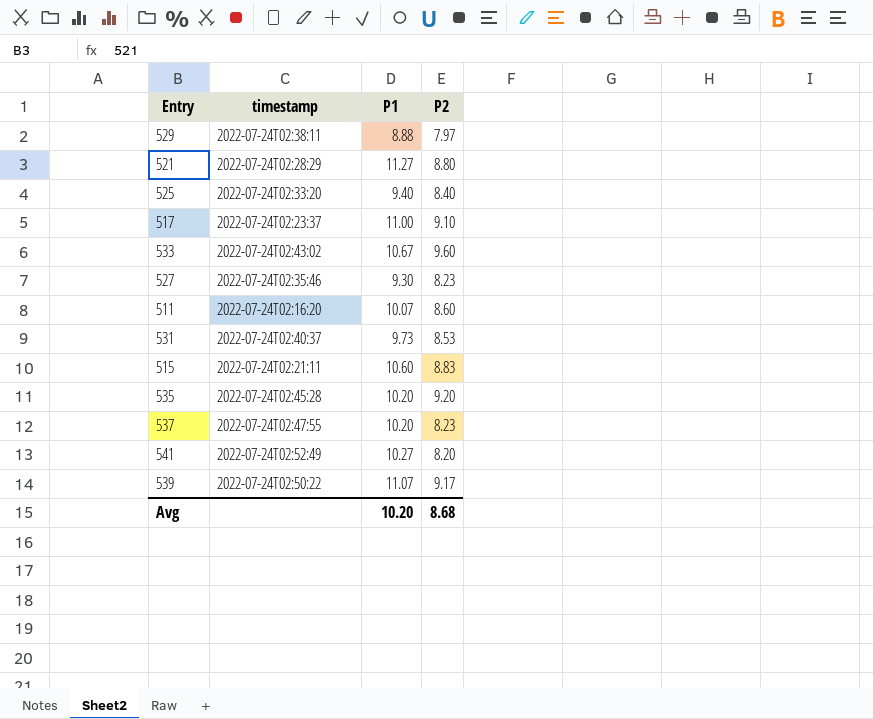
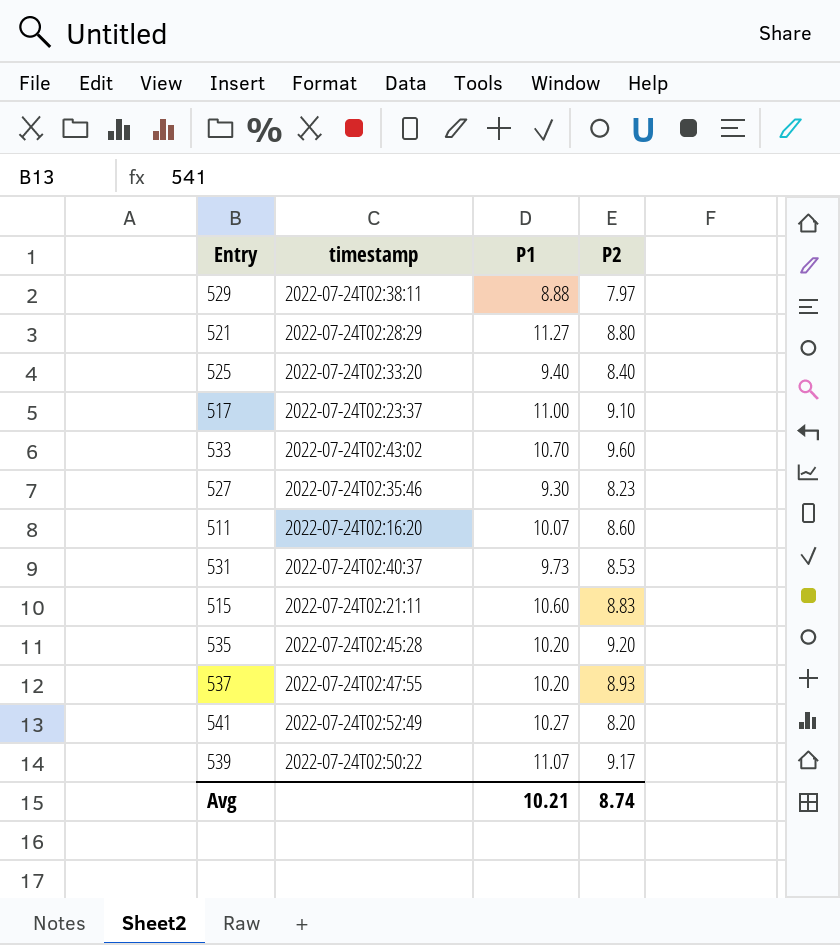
533 | P1: 10.67 -> 10.70
537 | P2: 8.23 -> 8.93
Avg | P1: 10.20 -> 10.21
Avg | P2: 8.68 -> 8.74

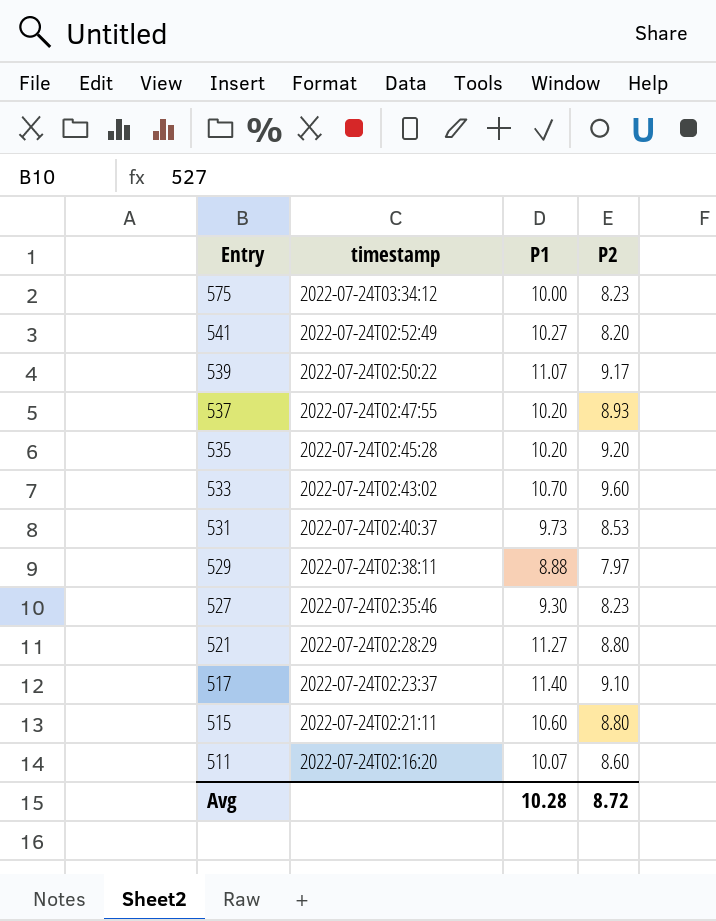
row order: none -> Entry descending
row 525: 2022-07-24T02:33:20 | 9.40 | 8.40 -> none
row 575: none -> 2022-07-24T03:34:12 | 10.00 | 8.23
517 | P1: 11.00 -> 11.40
515 | P2: 8.83 -> 8.80
Avg | P1: 10.21 -> 10.28
Avg | P2: 8.74 -> 8.72

